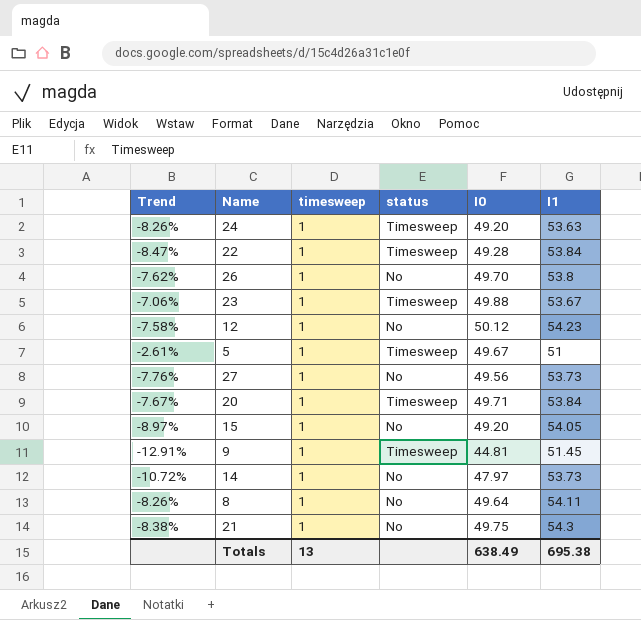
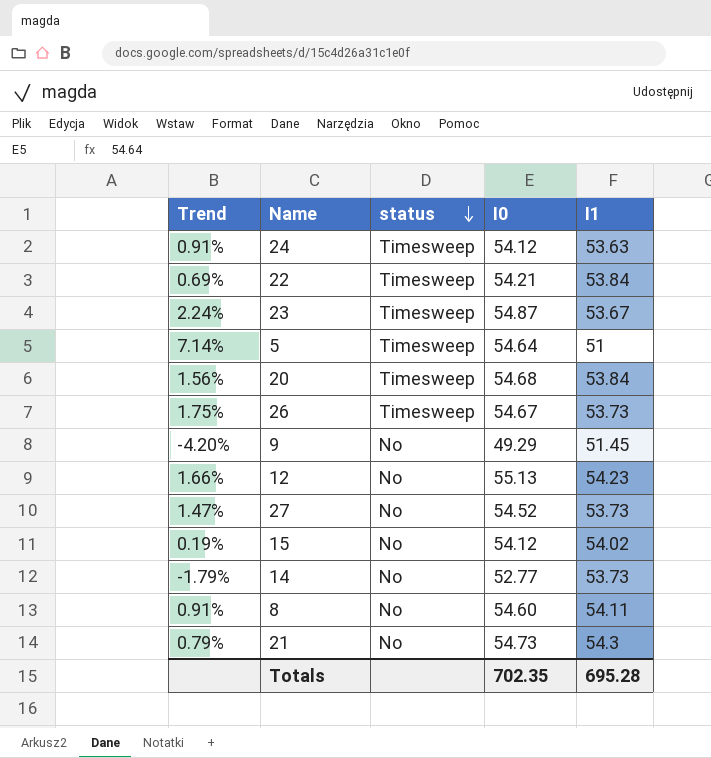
row order: none -> status descending
column timesweep | position: 3 -> none
24 | Trend: -8.26% -> 0.91%
24 | I0: 49.20 -> 54.12
22 | Trend: -8.47% -> 0.69%
22 | I0: 49.28 -> 54.21
23 | Trend: -7.06% -> 2.24%
23 | I0: 49.88 -> 54.87
5 | Trend: -2.61% -> 7.14%
5 | I0: 49.67 -> 54.64
20 | Trend: -7.67% -> 1.56%
20 | I0: 49.71 -> 54.68
26 | Trend: -7.62% -> 1.75%
26 | status: No -> Timesweep
26 | I0: 49.70 -> 54.67
26 | I1: 53.8 -> 53.73
9 | Trend: -12.91% -> -4.20%
9 | status: Timesweep -> No
9 | I0: 44.81 -> 49.29
12 | Trend: -7.58% -> 1.66%
12 | I0: 50.12 -> 55.13
27 | Trend: -7.76% -> 1.47%
27 | I0: 49.56 -> 54.52
15 | Trend: -8.97% -> 0.19%
15 | I0: 49.20 -> 54.12
15 | I1: 54.05 -> 54.02
14 | Trend: -10.72% -> -1.79%
14 | I0: 47.97 -> 52.77
8 | Trend: -8.26% -> 0.91%
8 | I0: 49.64 -> 54.60
21 | Trend: -8.38% -> 0.79%
21 | I0: 49.75 -> 54.73
Totals | I0: 638.49 -> 702.35
Totals | I1: 695.38 -> 695.28

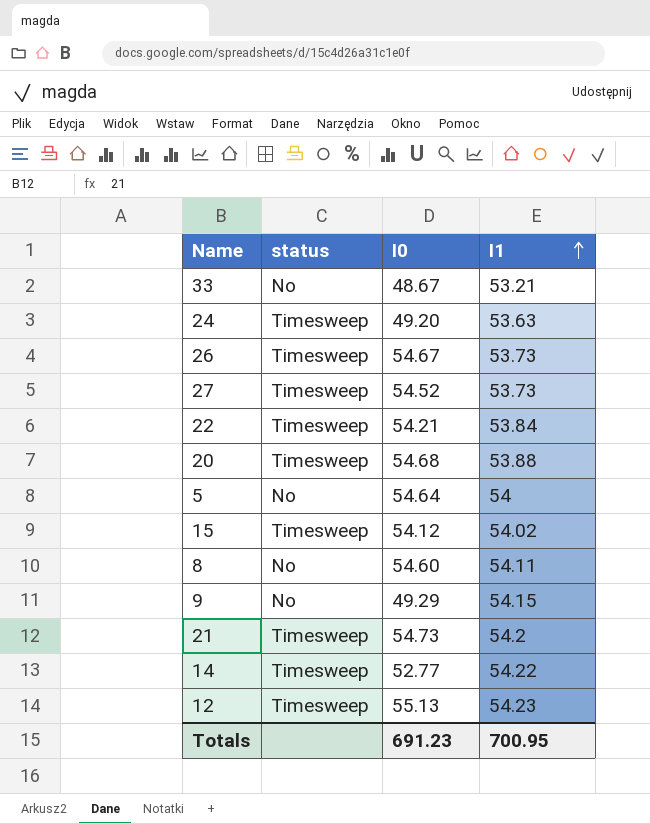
row order: status descending -> I1 ascending
column Trend | formula: ([I0] - [I1]) / [I1] -> none
row 23: 2.24% | Timesweep | 54.87 | 53.67 -> none
row 33: none -> No | 48.67 | 53.21
24 | I0: 54.12 -> 49.20
27 | status: No -> Timesweep
20 | I1: 53.84 -> 53.88
5 | status: Timesweep -> No
5 | I1: 51 -> 54
15 | status: No -> Timesweep
9 | I1: 51.45 -> 54.15
21 | status: No -> Timesweep
21 | I1: 54.3 -> 54.2
14 | status: No -> Timesweep
14 | I1: 53.73 -> 54.22
12 | status: No -> Timesweep
Totals | I0: 702.35 -> 691.23
Totals | I1: 695.28 -> 700.95

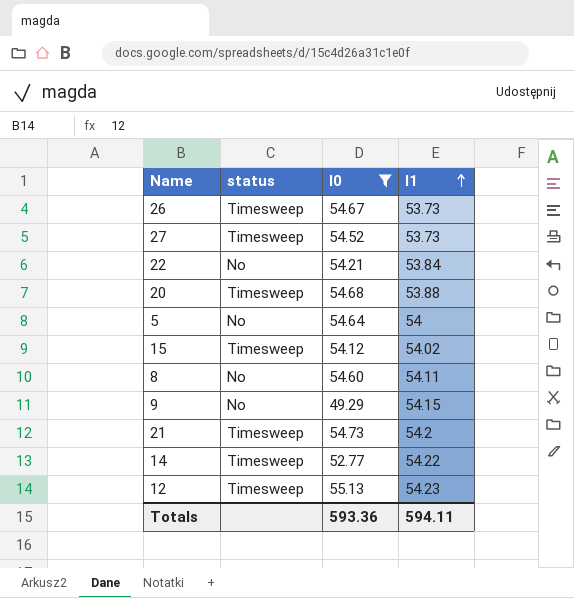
filter: none -> I0 >= 49.29
22 | status: Timesweep -> No
Totals | I0: 691.23 -> 593.36
Totals | I1: 700.95 -> 594.11

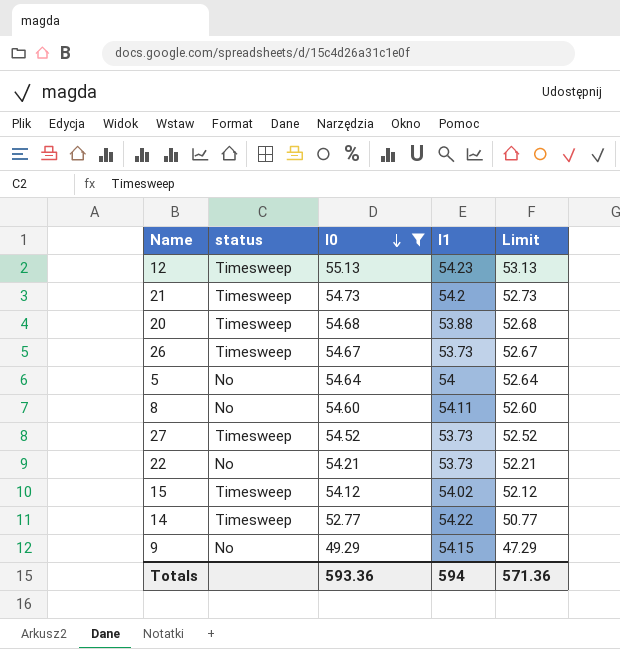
row order: I1 ascending -> I0 descending
column Limit | formula: none -> [I0] - 2
22 | I1: 53.84 -> 53.73
Totals | I1: 594.11 -> 594

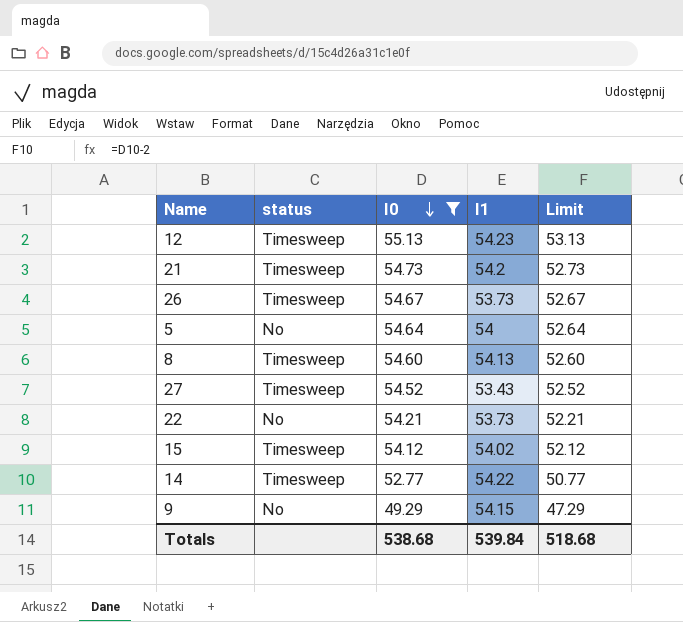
row 20: Timesweep | 54.68 | 53.88 | 52.68 -> none
8 | status: No -> Timesweep
8 | I1: 54.11 -> 54.13
27 | I1: 53.73 -> 53.43
Totals | I0: 593.36 -> 538.68
Totals | I1: 594 -> 539.84
Totals | Limit: 571.36 -> 518.68

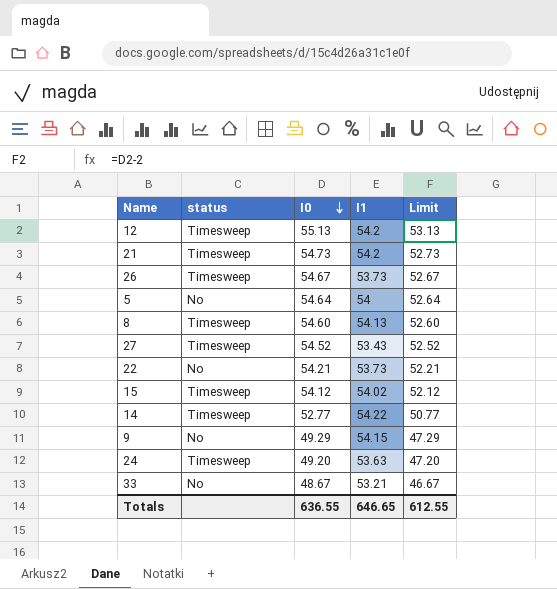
filter: I0 >= 49.29 -> none
12 | I1: 54.23 -> 54.2
Totals | I0: 538.68 -> 636.55
Totals | I1: 539.84 -> 646.65
Totals | Limit: 518.68 -> 612.55

